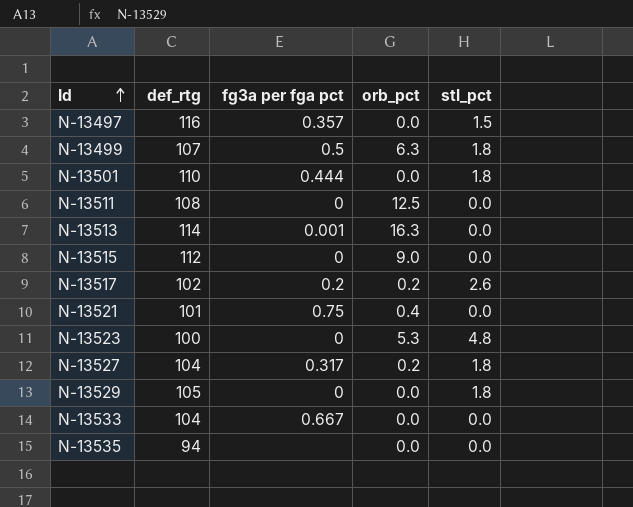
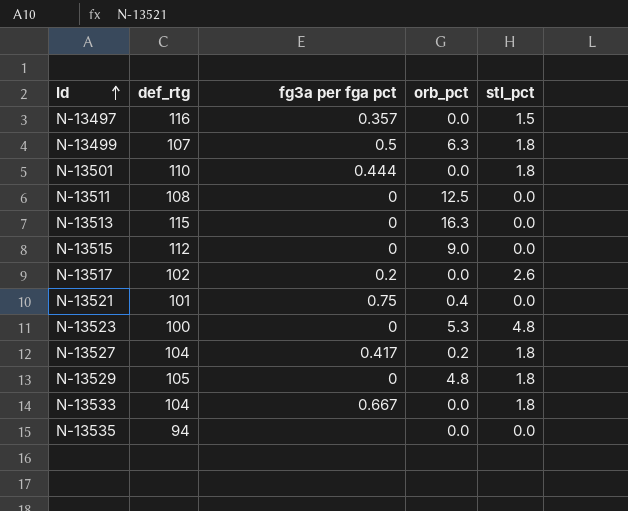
N-13513 | def_rtg: 114 -> 115
N-13513 | fg3a per fga pct: 0.001 -> 0
N-13517 | orb_pct: 0.2 -> 0.0
N-13527 | fg3a per fga pct: 0.317 -> 0.417
N-13529 | orb_pct: 0.0 -> 4.8
N-13533 | stl_pct: 0.0 -> 1.8

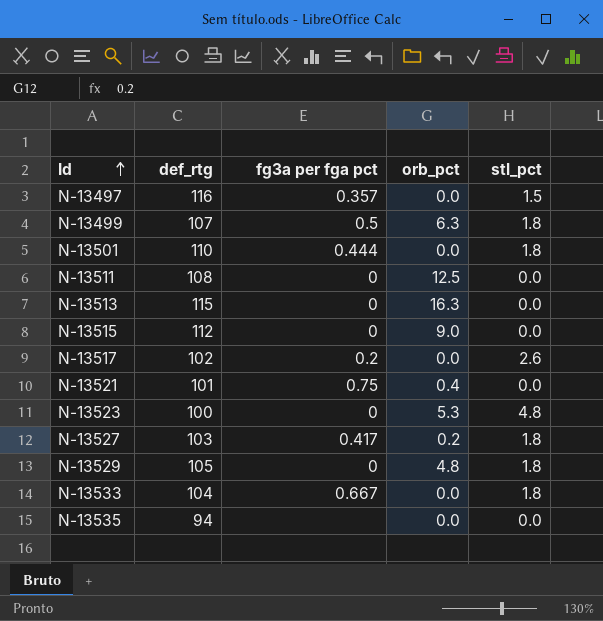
N-13527 | def_rtg: 104 -> 103

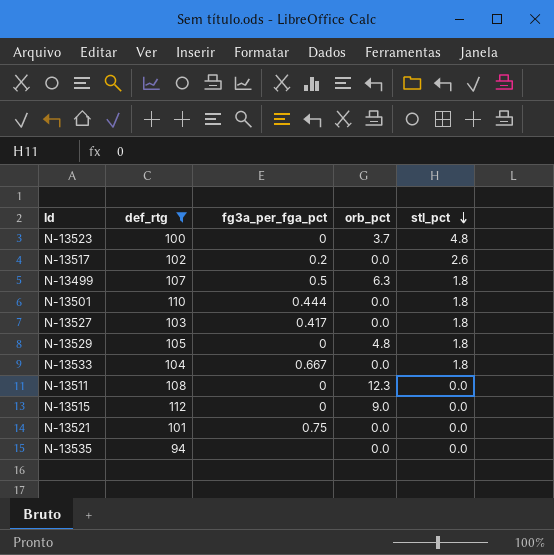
filter: none -> def_rtg <= 112
row order: Id ascending -> stl_pct descending
column name: fg3a per fga pct -> fg3a_per_fga_pct
N-13523 | orb_pct: 5.3 -> 3.7
N-13527 | orb_pct: 0.2 -> 0.0
N-13511 | orb_pct: 12.5 -> 12.3
N-13521 | orb_pct: 0.4 -> 0.0

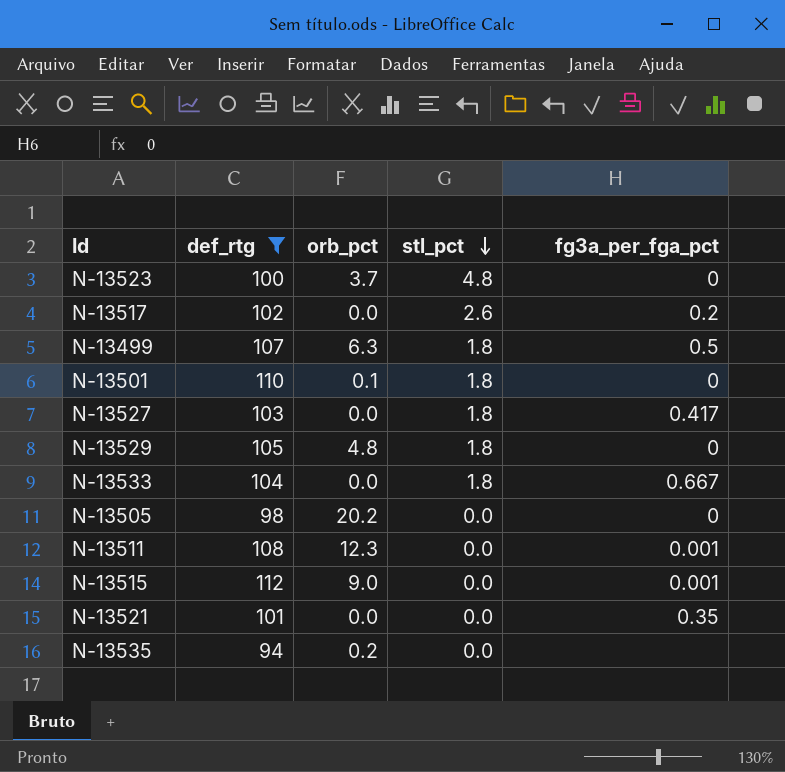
column fg3a_per_fga_pct | position: 3 -> 5
N-13501 | orb_pct: 0.0 -> 0.1
N-13501 | fg3a_per_fga_pct: 0.444 -> 0
row N-13505: none -> 98 | 20.2 | 0.0 | 0
N-13511 | fg3a_per_fga_pct: 0 -> 0.001
N-13515 | fg3a_per_fga_pct: 0 -> 0.001
N-13521 | fg3a_per_fga_pct: 0.75 -> 0.35
N-13535 | orb_pct: 0.0 -> 0.2

